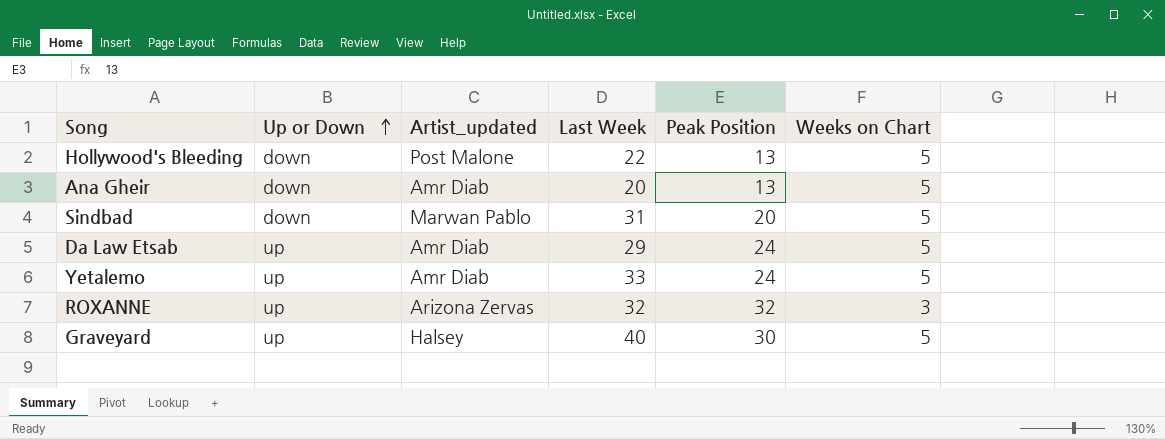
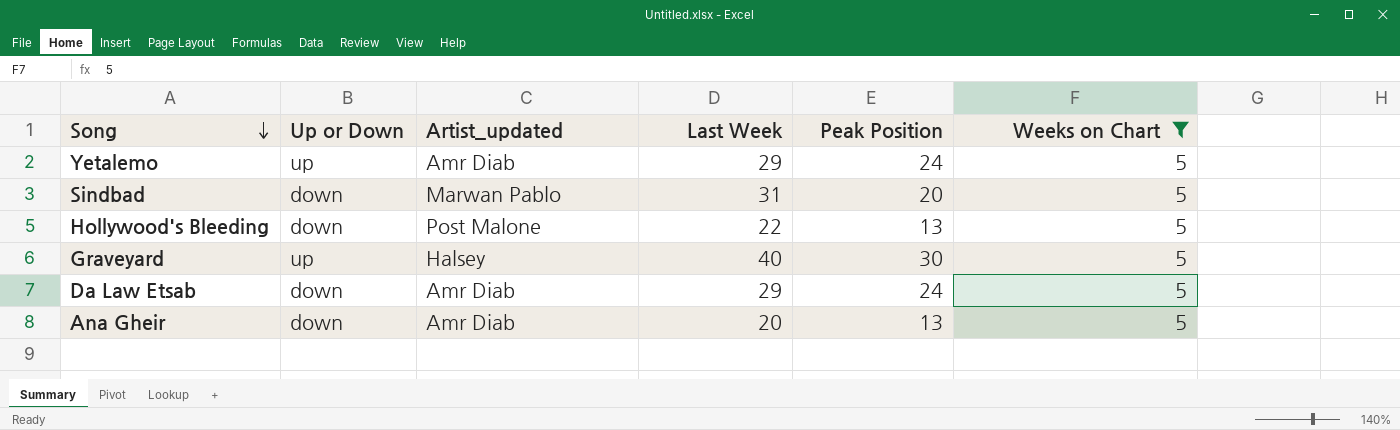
filter: none -> Weeks on Chart = 5
row order: Up or Down ascending -> Song descending
Yetalemo | Last Week: 33 -> 29
Da Law Etsab | Up or Down: up -> down

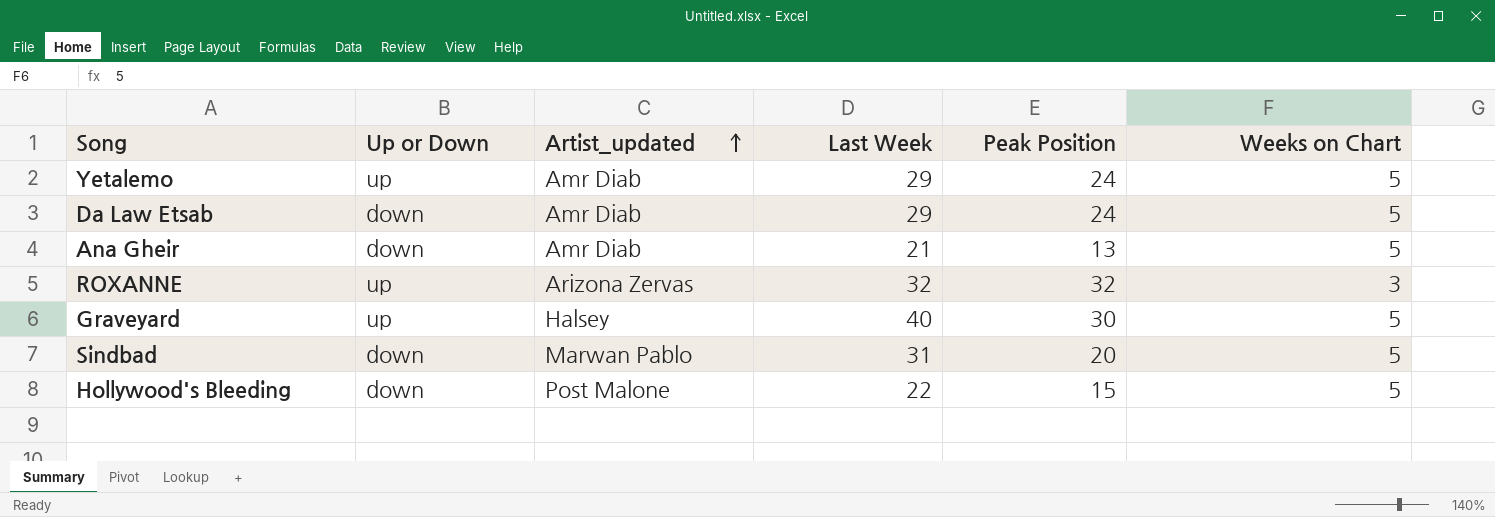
filter: Weeks on Chart = 5 -> none
row order: Song descending -> Artist_updated ascending
Ana Gheir | Last Week: 20 -> 21
Hollywood's Bleeding | Peak Position: 13 -> 15

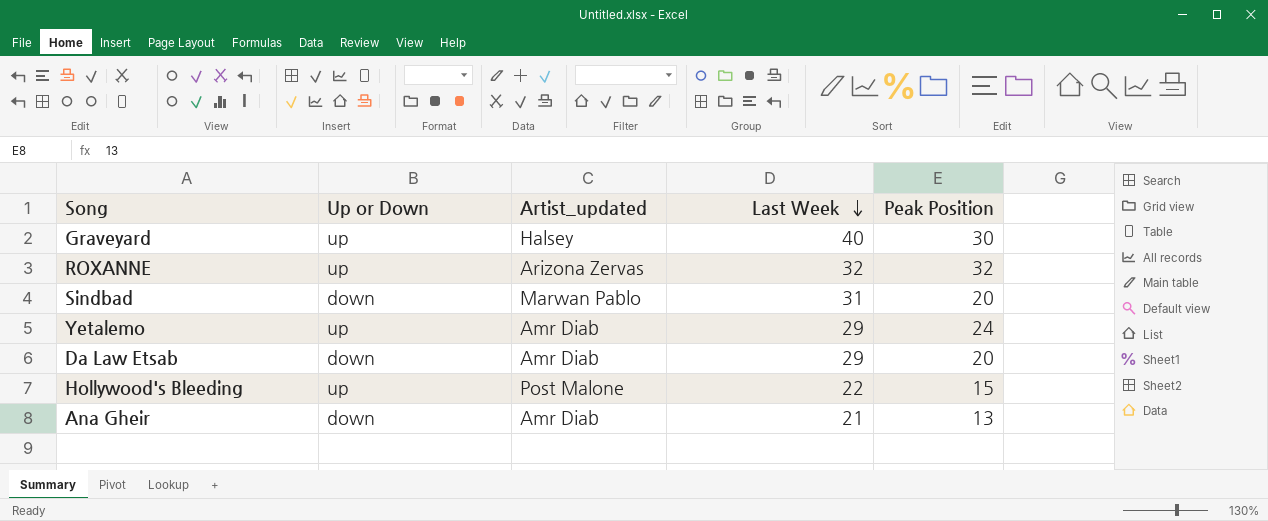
row order: Artist_updated ascending -> Last Week descending
column Weeks on Chart | position: 6 -> none
Da Law Etsab | Peak Position: 24 -> 20
Hollywood's Bleeding | Up or Down: down -> up

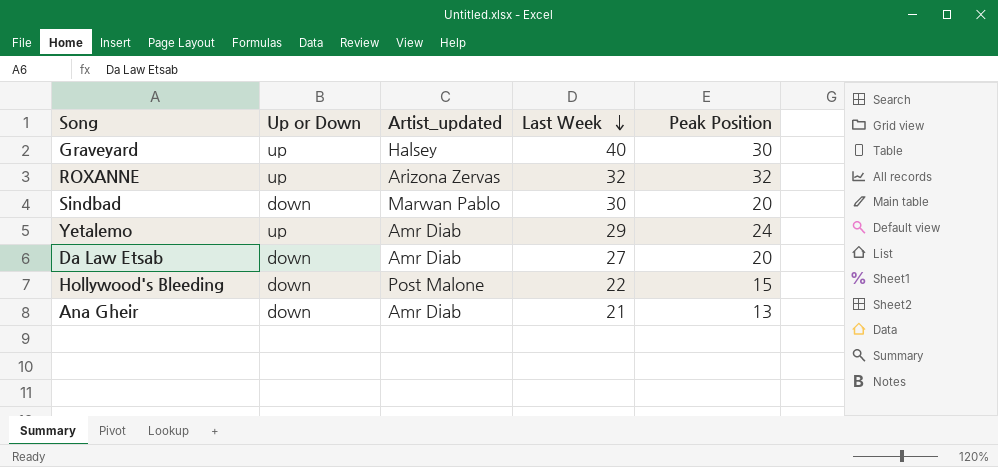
Sindbad | Last Week: 31 -> 30
Da Law Etsab | Last Week: 29 -> 27
Hollywood's Bleeding | Up or Down: up -> down

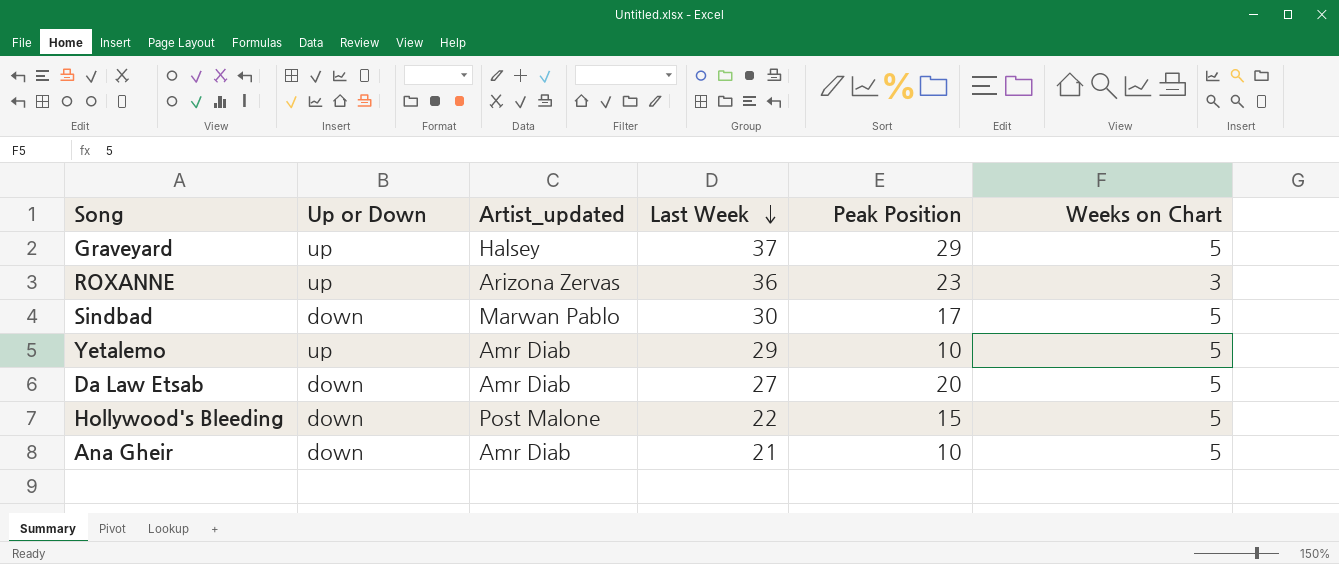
column Weeks on Chart | position: none -> 6
Graveyard | Last Week: 40 -> 37
Graveyard | Peak Position: 30 -> 29
ROXANNE | Last Week: 32 -> 36
ROXANNE | Peak Position: 32 -> 23
Sindbad | Peak Position: 20 -> 17
Yetalemo | Peak Position: 24 -> 10
Ana Gheir | Peak Position: 13 -> 10

